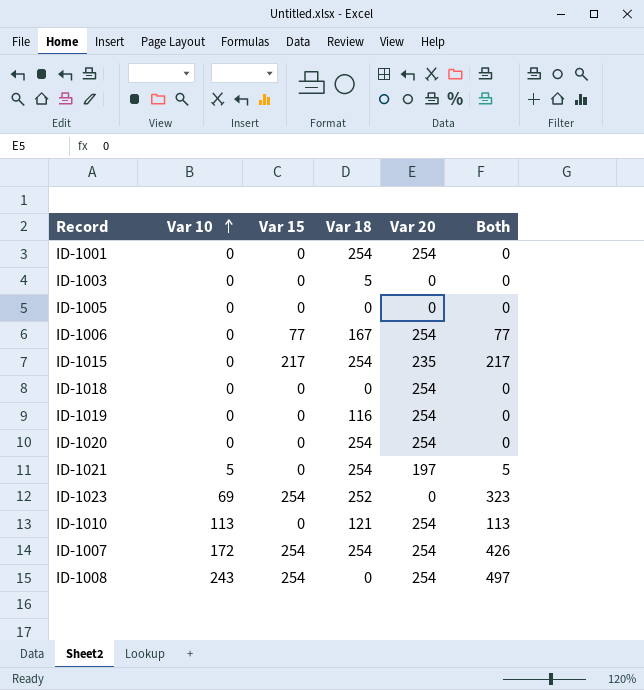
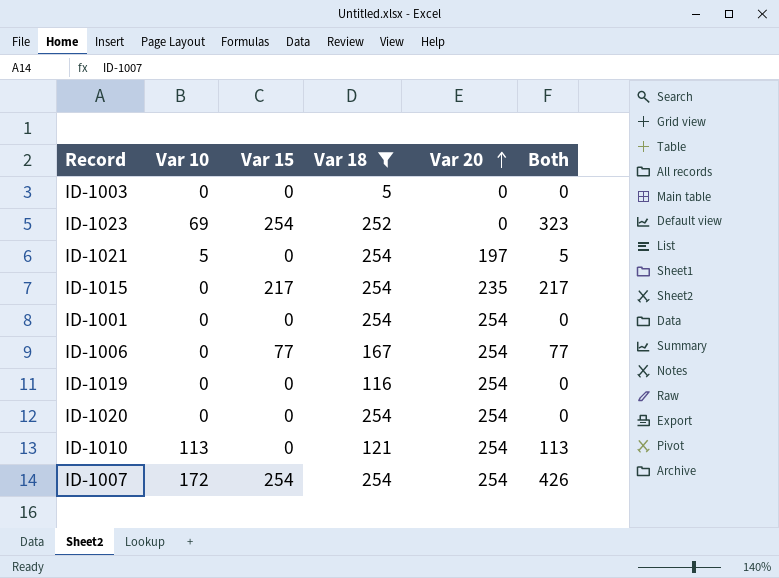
filter: none -> Var 18 != 0
row order: Var 10 ascending -> Var 20 ascending

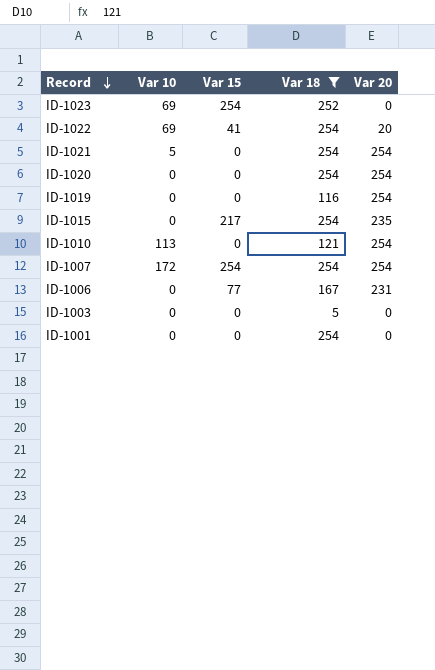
row order: Var 20 ascending -> Record descending
column Both | formula: [Var 10] + [Var 15] -> none
row ID-1022: none -> 69 | 41 | 254 | 20
ID-1021 | Var 20: 197 -> 254
ID-1006 | Var 20: 254 -> 231
ID-1001 | Var 20: 254 -> 0

